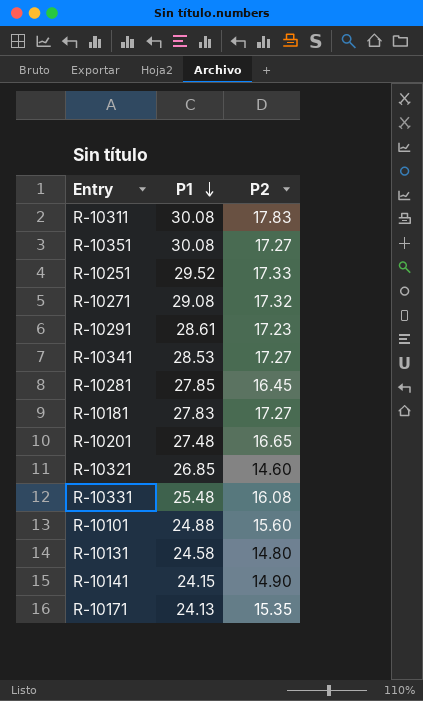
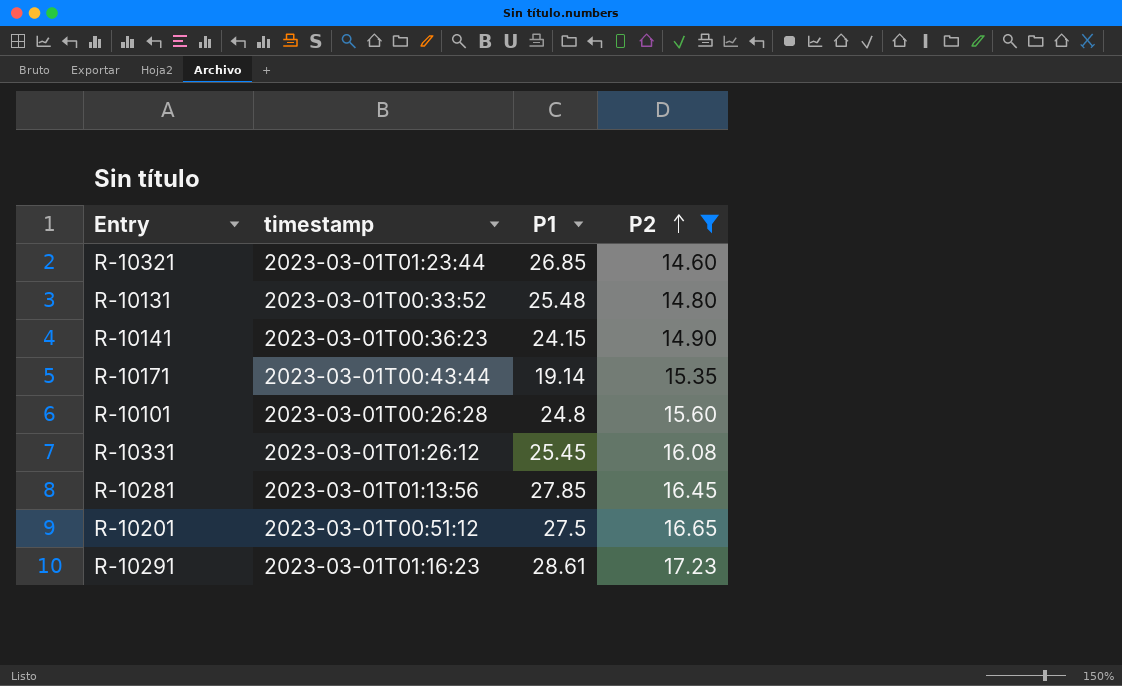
filter: none -> P2 <= 17.23
row order: P1 descending -> P2 ascending
column timestamp | position: none -> 2
R-10131 | P1: 24.58 -> 25.48
R-10171 | P1: 24.13 -> 19.14
R-10101 | P1: 24.88 -> 24.8
R-10331 | P1: 25.48 -> 25.45
R-10201 | P1: 27.48 -> 27.5

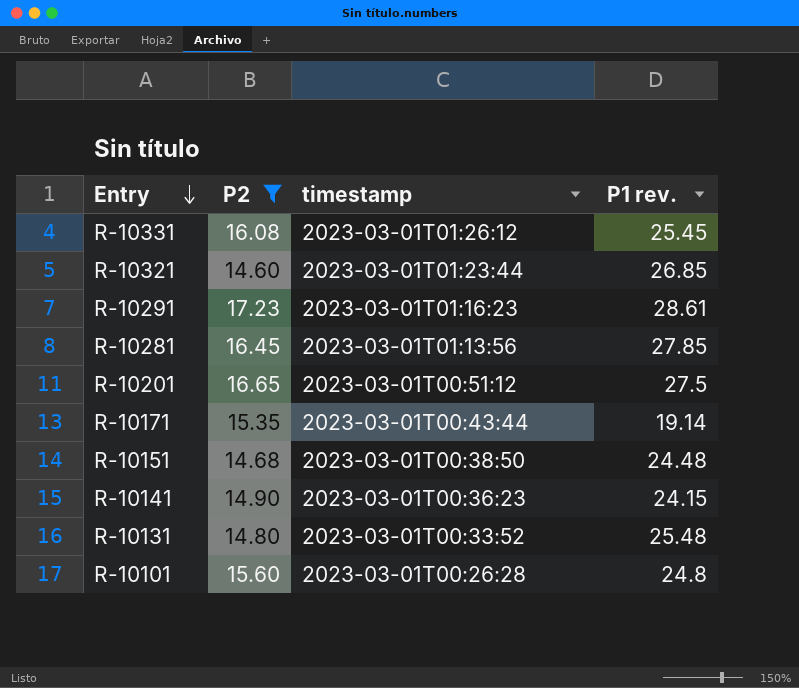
row order: P2 ascending -> Entry descending
column P2 | position: 4 -> 2
column name: P1 -> P1 rev.
row R-10151: none -> 14.68 | 2023-03-01T00:38:50 | 24.48

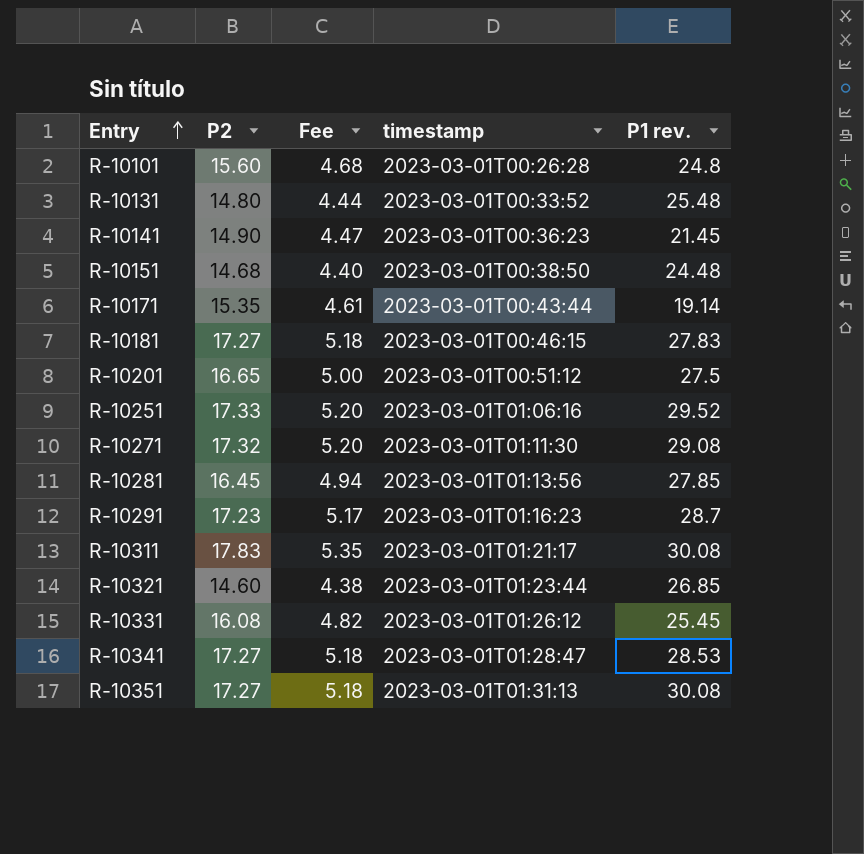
filter: P2 <= 17.23 -> none
row order: Entry descending -> Entry ascending
column Fee | formula: none -> [P2] * 0.3
R-10141 | P1 rev.: 24.15 -> 21.45
R-10291 | P1 rev.: 28.61 -> 28.7

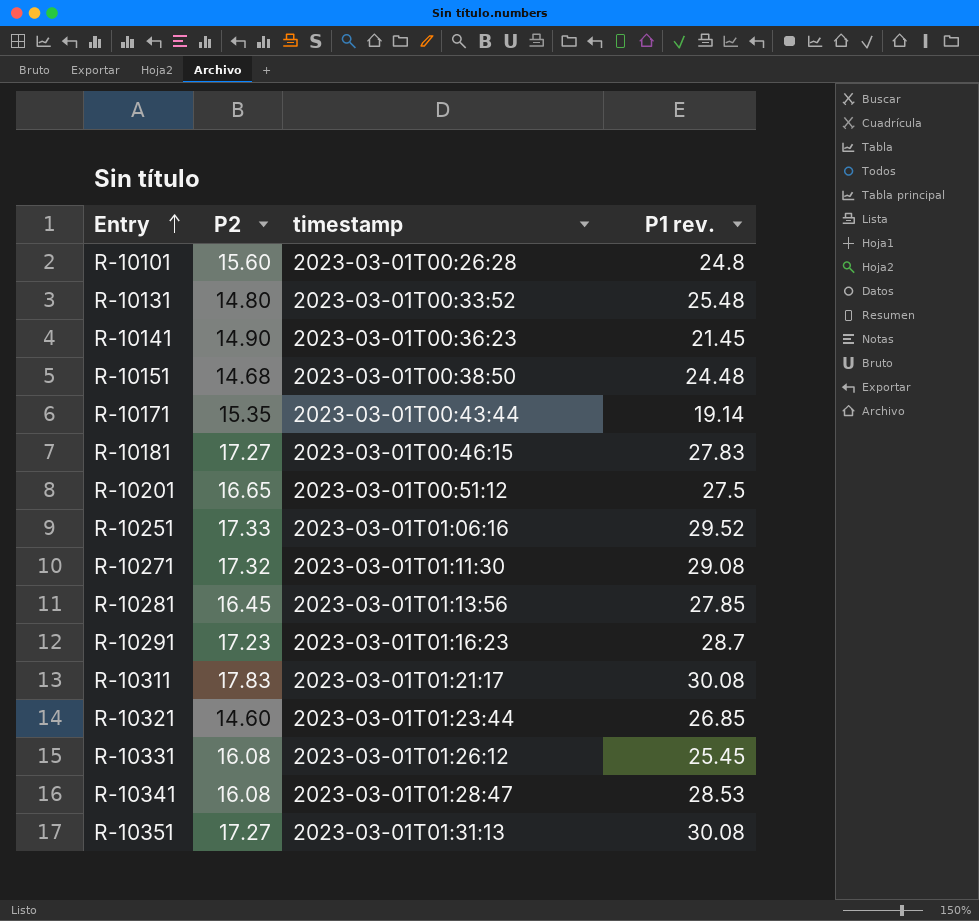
column Fee | formula: [P2] * 0.3 -> none
R-10341 | P2: 17.27 -> 16.08

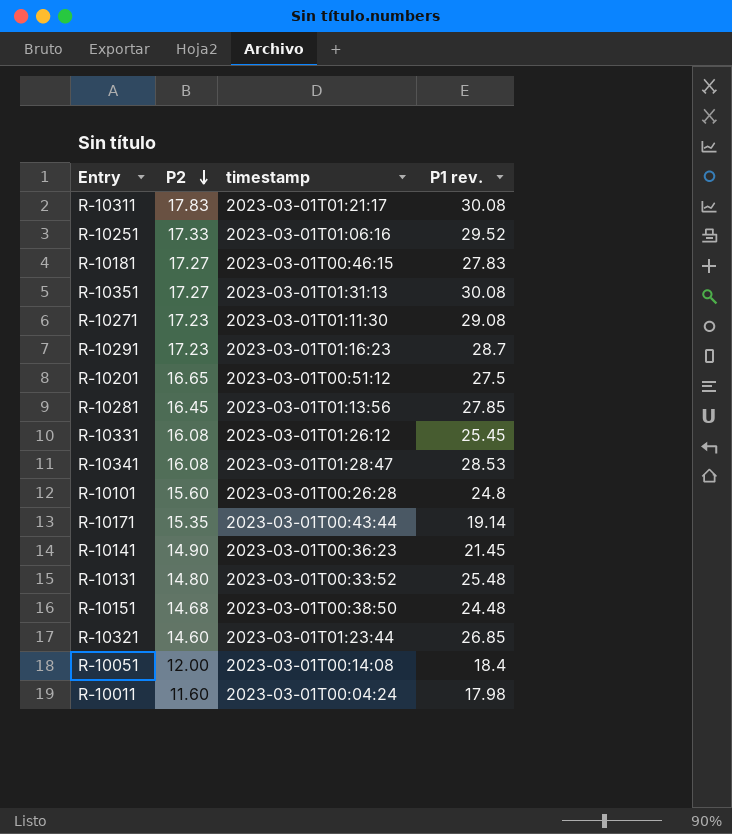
row order: Entry ascending -> P2 descending
R-10271 | P2: 17.32 -> 17.23
row R-10051: none -> 12.00 | 2023-03-01T00:14:08 | 18.4
row R-10011: none -> 11.60 | 2023-03-01T00:04:24 | 17.98

